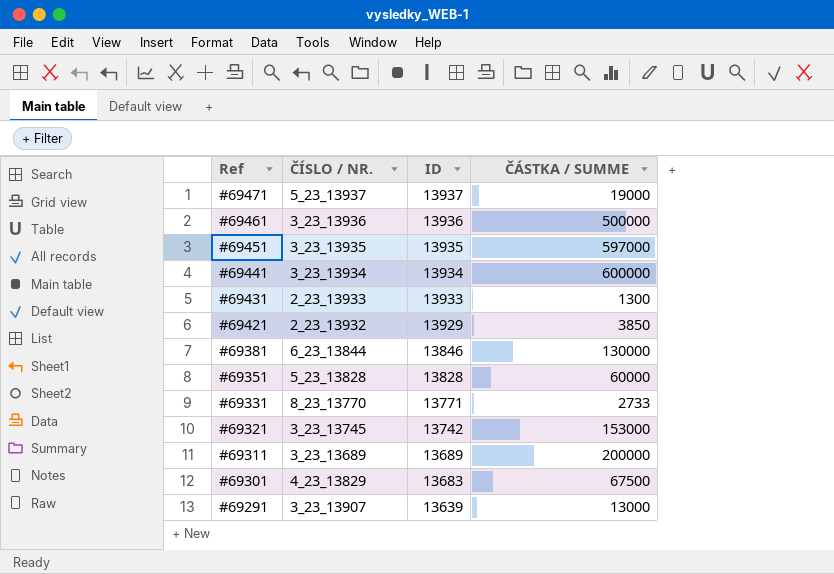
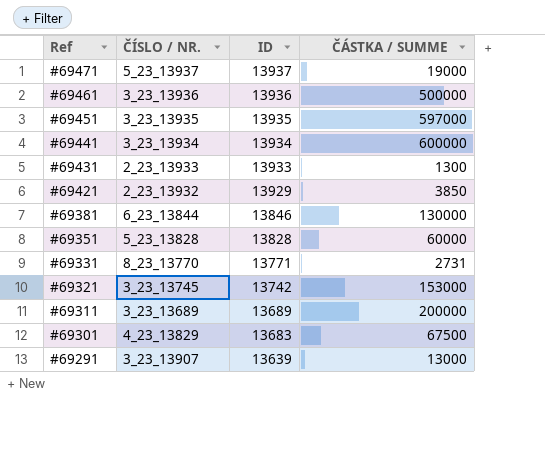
#69331 | ČÁSTKA / SUMME: 2733 -> 2731

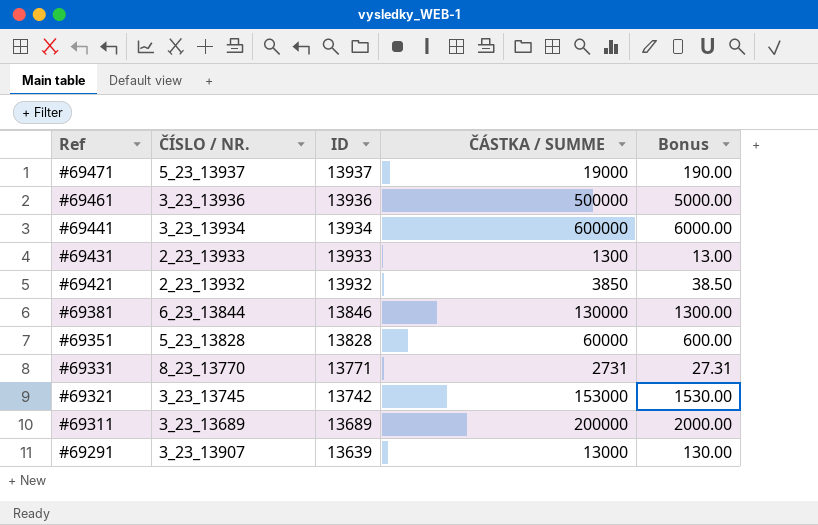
column Bonus | formula: none -> [ČÁSTKA / SUMME] * 0.01
row #69451: 3_23_13935 | 13935 | 597000 -> none
row #69301: 4_23_13829 | 13683 | 67500 -> none
#69421 | ID: 13929 -> 13932

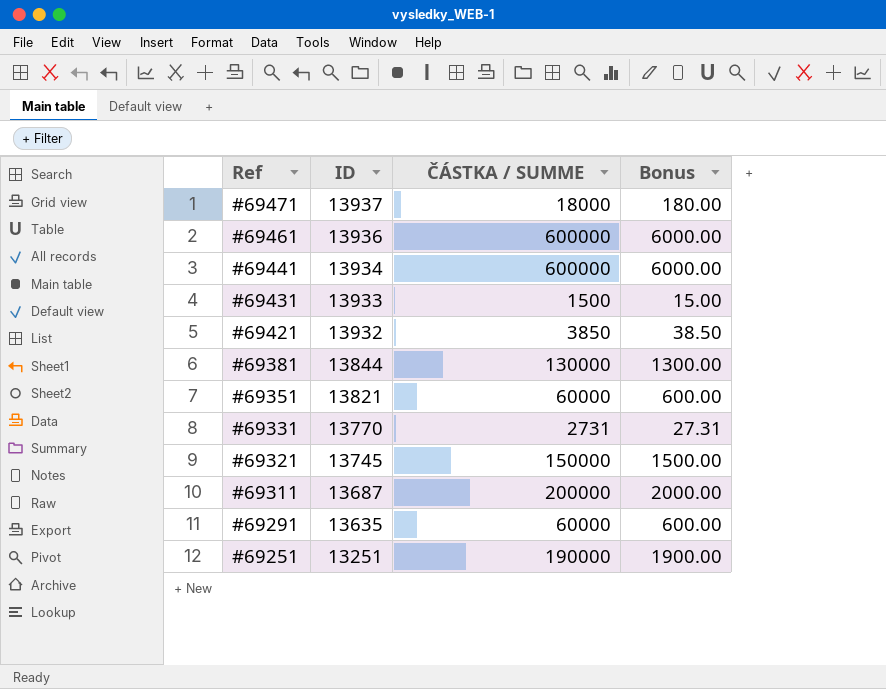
column ČÍSLO / NR. | position: 2 -> none
#69471 | ČÁSTKA / SUMME: 19000 -> 18000
#69471 | Bonus: 190.00 -> 180.00
#69461 | ČÁSTKA / SUMME: 500000 -> 600000
#69461 | Bonus: 5000.00 -> 6000.00
#69431 | ČÁSTKA / SUMME: 1300 -> 1500
#69431 | Bonus: 13.00 -> 15.00
#69381 | ID: 13846 -> 13844
#69351 | ID: 13828 -> 13821
#69331 | ID: 13771 -> 13770
#69321 | ID: 13742 -> 13745
#69321 | ČÁSTKA / SUMME: 153000 -> 150000
#69321 | Bonus: 1530.00 -> 1500.00
#69311 | ID: 13689 -> 13687
#69291 | ID: 13639 -> 13635
#69291 | ČÁSTKA / SUMME: 13000 -> 60000
#69291 | Bonus: 130.00 -> 600.00
row #69251: none -> 13251 | 190000 | 1900.00

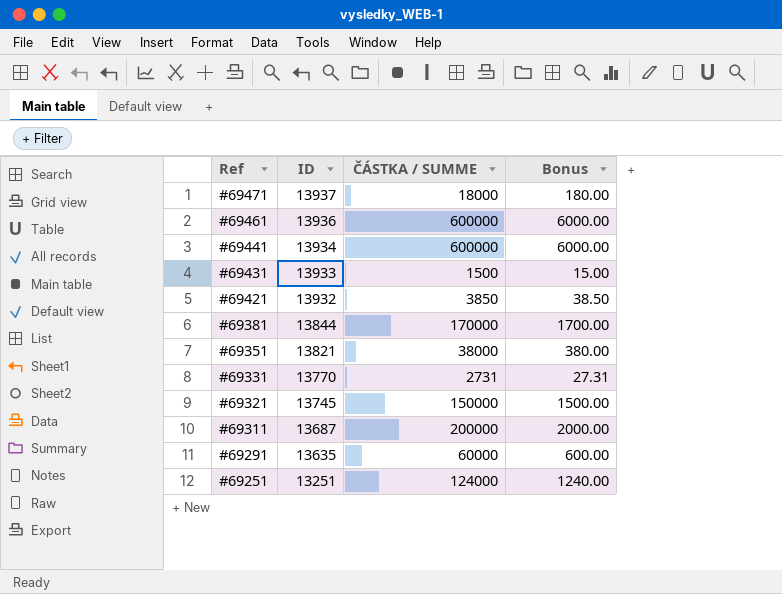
#69381 | ČÁSTKA / SUMME: 130000 -> 170000
#69381 | Bonus: 1300.00 -> 1700.00
#69351 | ČÁSTKA / SUMME: 60000 -> 38000
#69351 | Bonus: 600.00 -> 380.00
#69251 | ČÁSTKA / SUMME: 190000 -> 124000
#69251 | Bonus: 1900.00 -> 1240.00

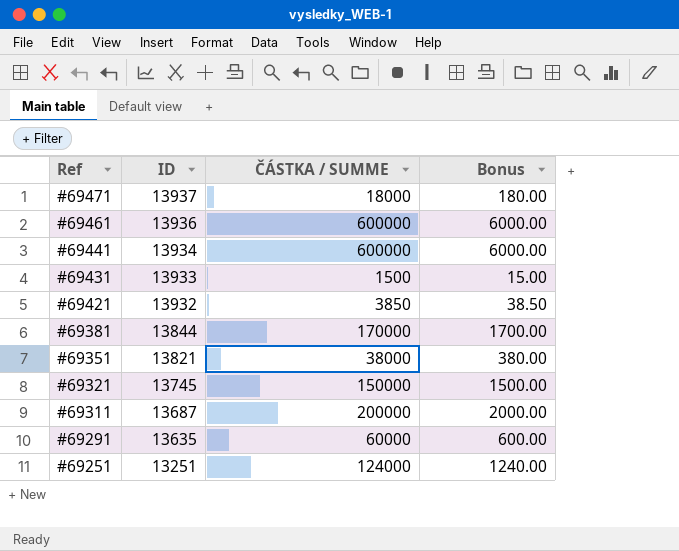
row #69331: 13770 | 2731 | 27.31 -> none

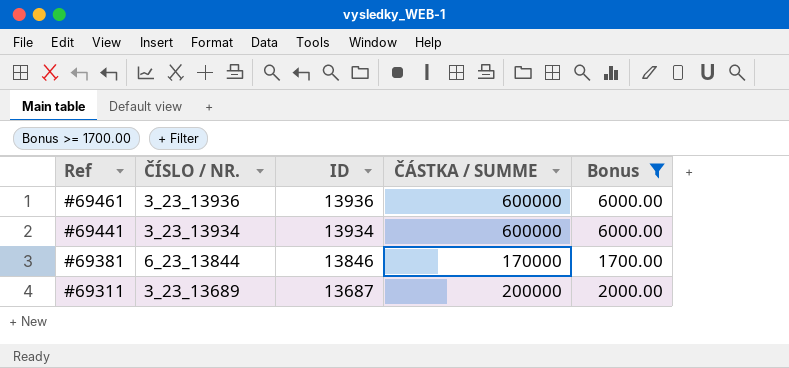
filter: none -> Bonus >= 1700.00
column ČÍSLO / NR. | position: none -> 2
#69381 | ID: 13844 -> 13846

